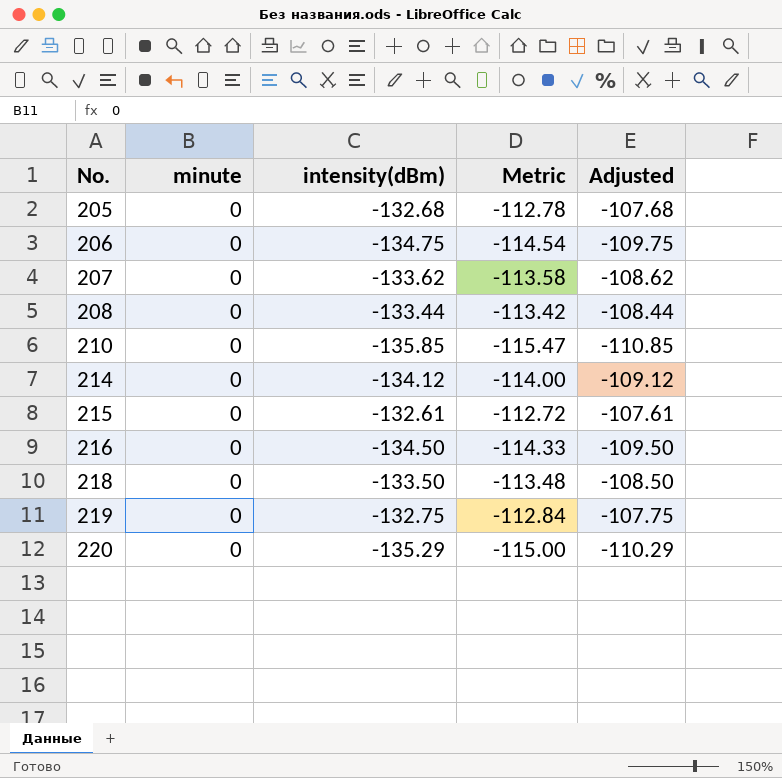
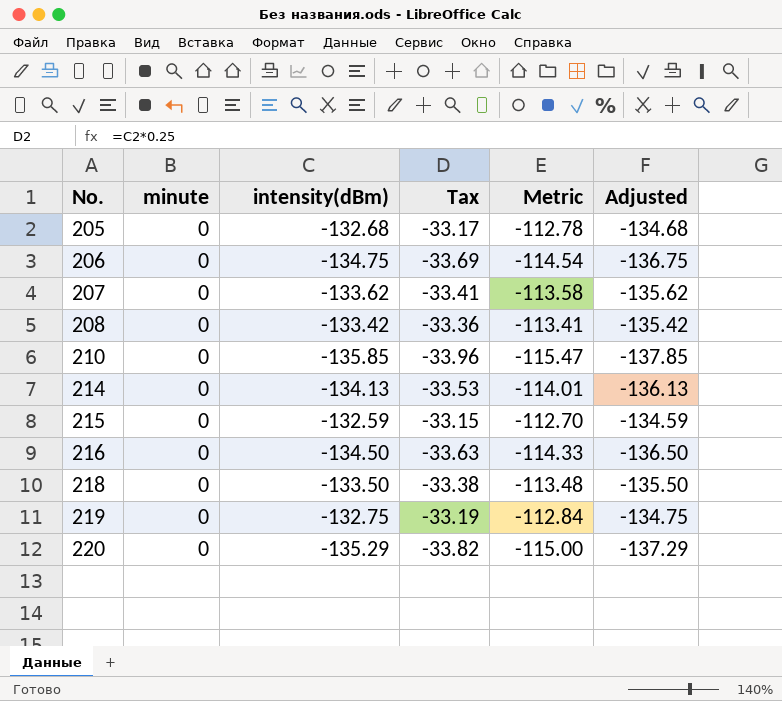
column Tax | formula: none -> [intensity(dBm)] * 0.25
column Adjusted | formula: [intensity(dBm)] + 25 -> [intensity(dBm)] - 2
208 | intensity(dBm): -133.44 -> -133.42
208 | Metric: -113.42 -> -113.41
214 | intensity(dBm): -134.12 -> -134.13
214 | Metric: -114.00 -> -114.01
215 | intensity(dBm): -132.61 -> -132.59
215 | Metric: -112.72 -> -112.70

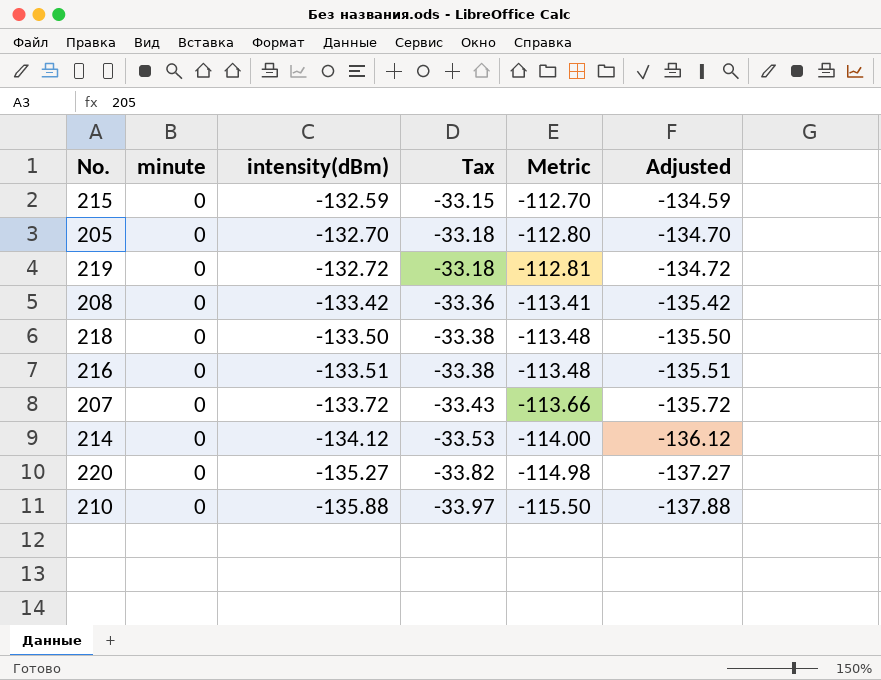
row order: No. ascending -> intensity(dBm) descending
row 206: 0 | -134.75 | -33.69 | -114.54 | -136.75 -> none
205 | intensity(dBm): -132.68 -> -132.70
205 | Tax: -33.17 -> -33.18
205 | Metric: -112.78 -> -112.80
205 | Adjusted: -134.68 -> -134.70
219 | intensity(dBm): -132.75 -> -132.72
219 | Tax: -33.19 -> -33.18
219 | Metric: -112.84 -> -112.81
219 | Adjusted: -134.75 -> -134.72
216 | intensity(dBm): -134.50 -> -133.51
216 | Tax: -33.63 -> -33.38
216 | Metric: -114.33 -> -113.48
216 | Adjusted: -136.50 -> -135.51
207 | intensity(dBm): -133.62 -> -133.72
207 | Tax: -33.41 -> -33.43
207 | Metric: -113.58 -> -113.66
207 | Adjusted: -135.62 -> -135.72
214 | intensity(dBm): -134.13 -> -134.12
214 | Metric: -114.01 -> -114.00
214 | Adjusted: -136.13 -> -136.12
220 | intensity(dBm): -135.29 -> -135.27
220 | Metric: -115.00 -> -114.98
220 | Adjusted: -137.29 -> -137.27
210 | intensity(dBm): -135.85 -> -135.88
210 | Tax: -33.96 -> -33.97
210 | Metric: -115.47 -> -115.50
210 | Adjusted: -137.85 -> -137.88

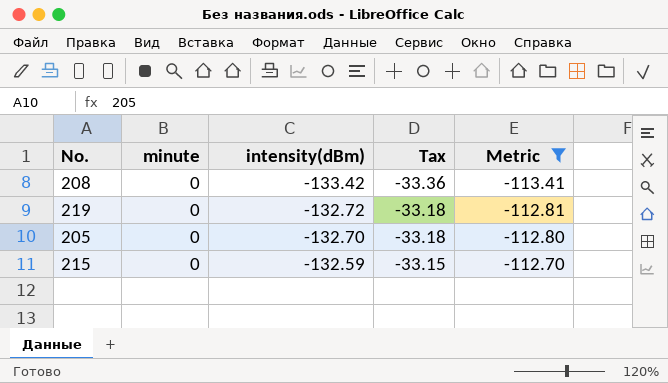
filter: none -> Metric >= -113.41
row order: intensity(dBm) descending -> intensity(dBm) ascending
column Adjusted | formula: [intensity(dBm)] - 2 -> none

